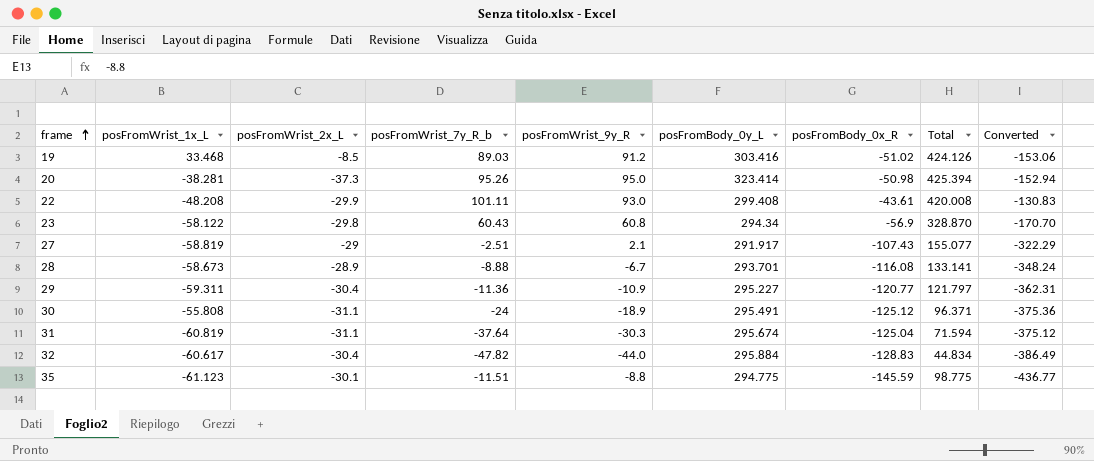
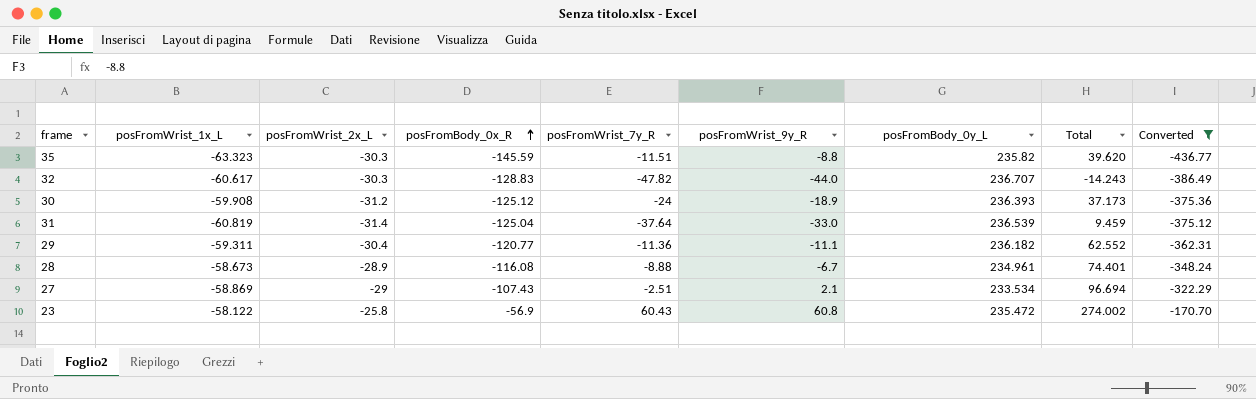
filter: none -> Converted <= -170.70
row order: frame ascending -> posFromBody_0x_R ascending
column posFromBody_0x_R | position: 7 -> 4
column name: posFromWrist_7y_R_b -> posFromWrist_7y_R
35 | posFromWrist_1x_L: -61.123 -> -63.323
35 | posFromWrist_2x_L: -30.1 -> -30.3
35 | posFromBody_0y_L: 294.775 -> 235.82
35 | Total: 98.775 -> 39.620
32 | posFromWrist_2x_L: -30.4 -> -30.3
32 | posFromBody_0y_L: 295.884 -> 236.707
32 | Total: 44.834 -> -14.243
30 | posFromWrist_1x_L: -55.808 -> -59.908
30 | posFromWrist_2x_L: -31.1 -> -31.2
30 | posFromBody_0y_L: 295.491 -> 236.393
30 | Total: 96.371 -> 37.173
31 | posFromWrist_2x_L: -31.1 -> -31.4
31 | posFromWrist_9y_R: -30.3 -> -33.0
31 | posFromBody_0y_L: 295.674 -> 236.539
31 | Total: 71.594 -> 9.459
29 | posFromWrist_9y_R: -10.9 -> -11.1
29 | posFromBody_0y_L: 295.227 -> 236.182
29 | Total: 121.797 -> 62.552
28 | posFromBody_0y_L: 293.701 -> 234.961
28 | Total: 133.141 -> 74.401
27 | posFromWrist_1x_L: -58.819 -> -58.869
27 | posFromBody_0y_L: 291.917 -> 233.534
27 | Total: 155.077 -> 96.694
23 | posFromWrist_2x_L: -29.8 -> -25.8
23 | posFromBody_0y_L: 294.34 -> 235.472
23 | Total: 328.870 -> 274.002

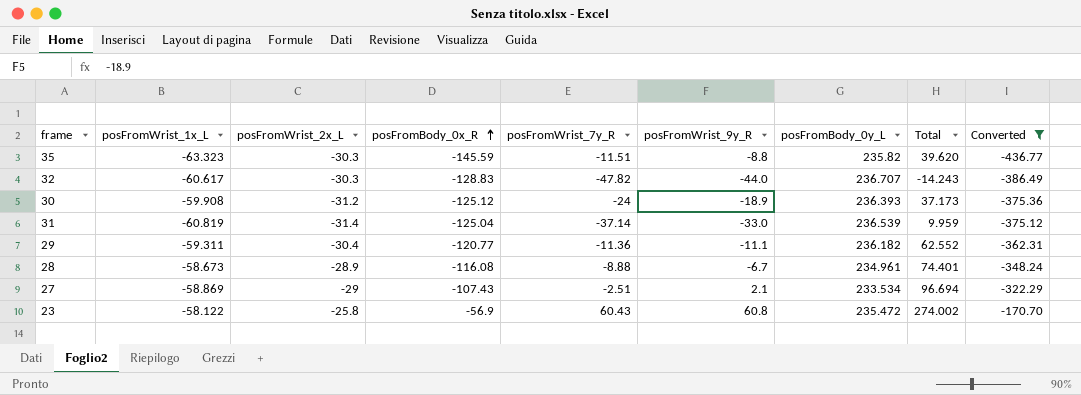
31 | posFromWrist_7y_R: -37.64 -> -37.14
31 | Total: 9.459 -> 9.959

